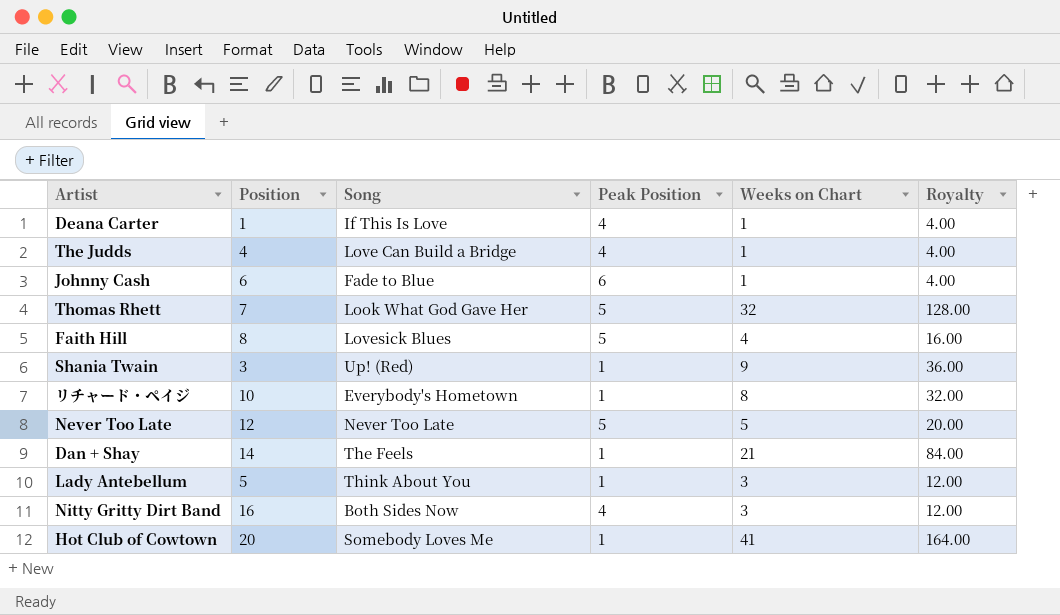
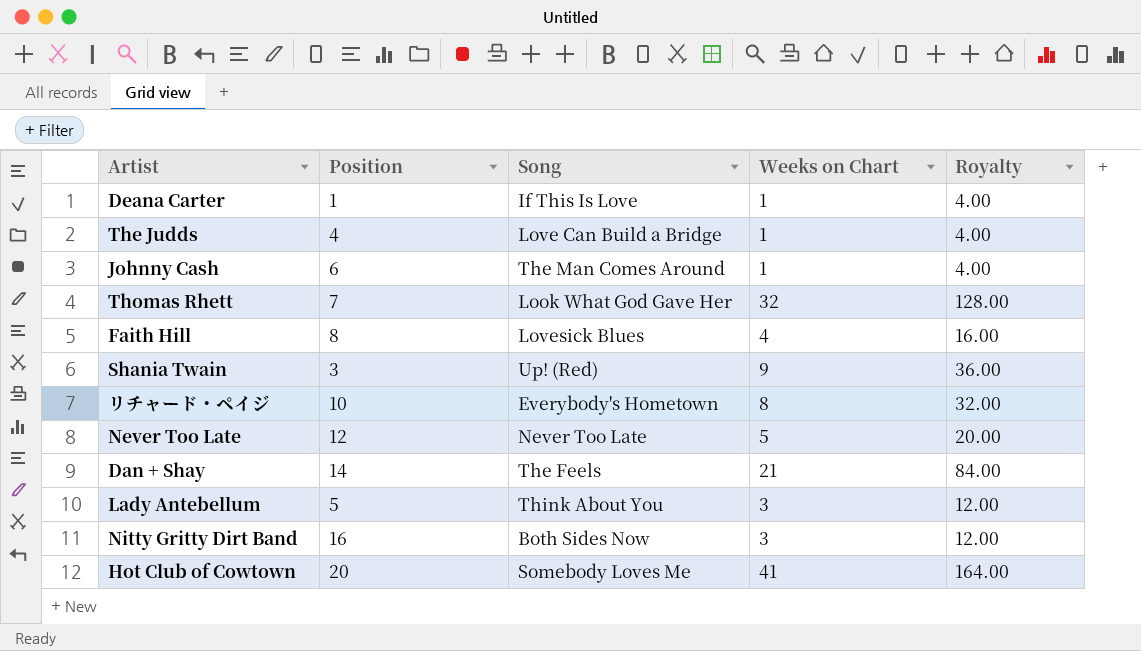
column Peak Position | position: 4 -> none
Johnny Cash | Song: Fade to Blue -> The Man Comes Around

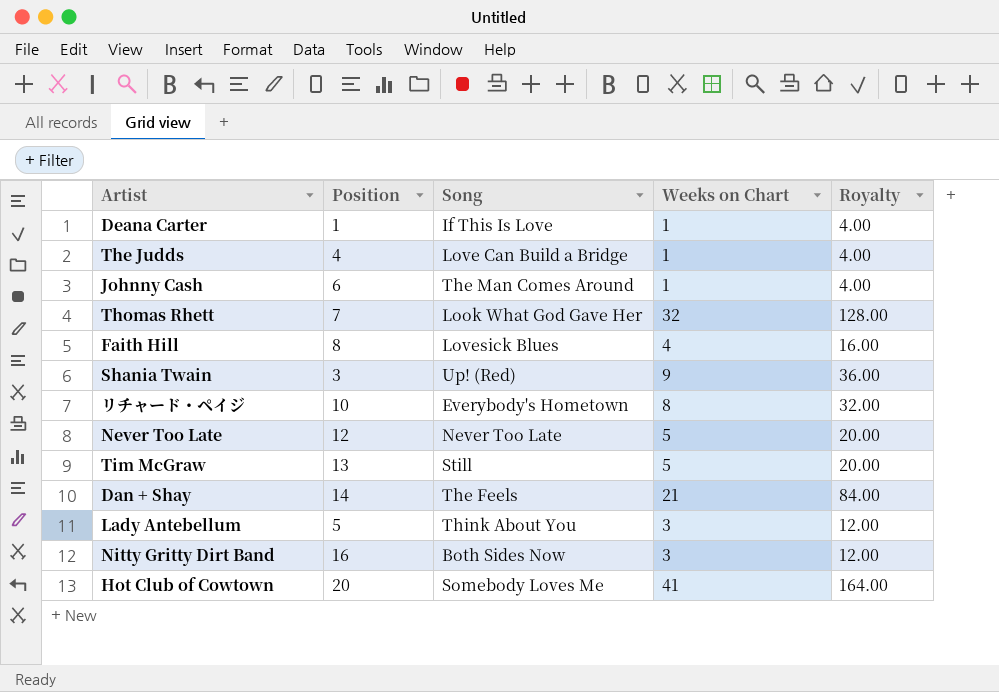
row Tim McGraw: none -> 13 | Still | 5 | 20.00

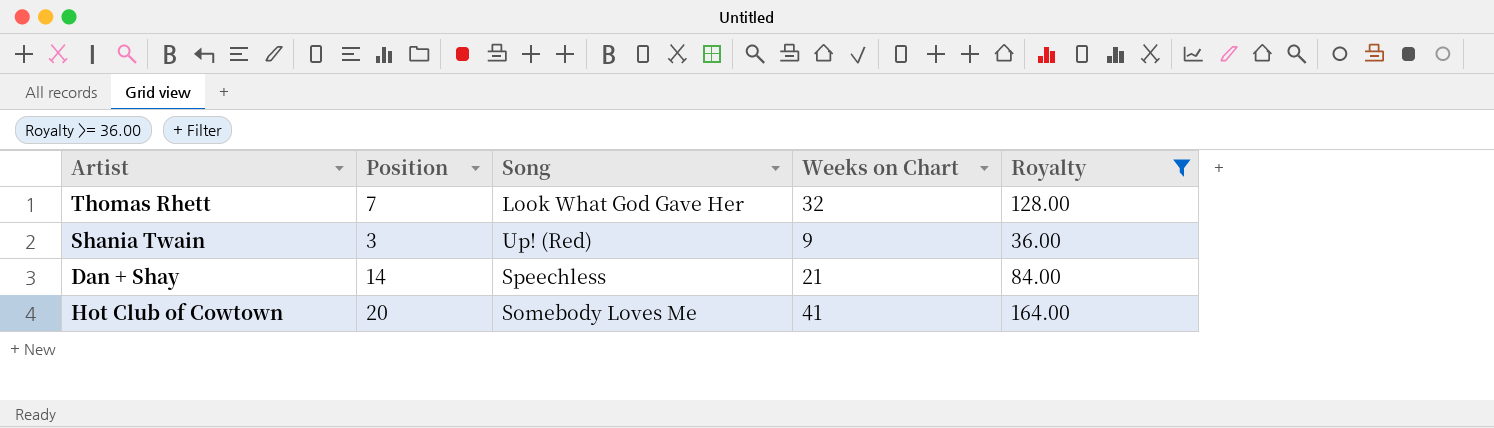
filter: none -> Royalty >= 36.00
Dan + Shay | Song: The Feels -> Speechless

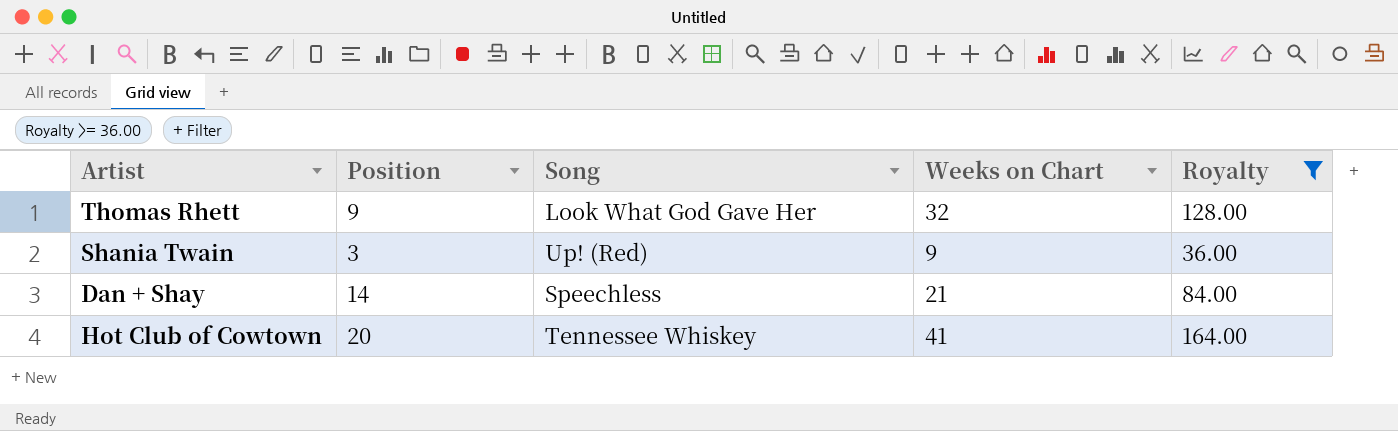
Thomas Rhett | Position: 7 -> 9
Hot Club of Cowtown | Song: Somebody Loves Me -> Tennessee Whiskey

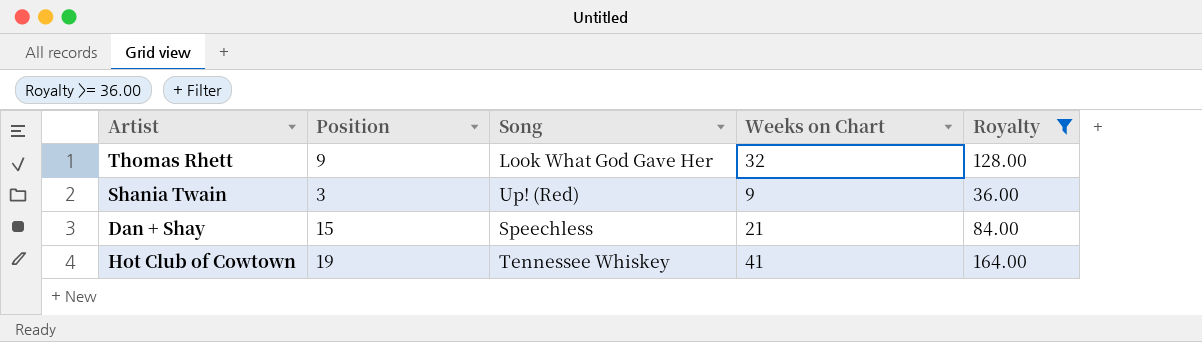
Dan + Shay | Position: 14 -> 15
Hot Club of Cowtown | Position: 20 -> 19

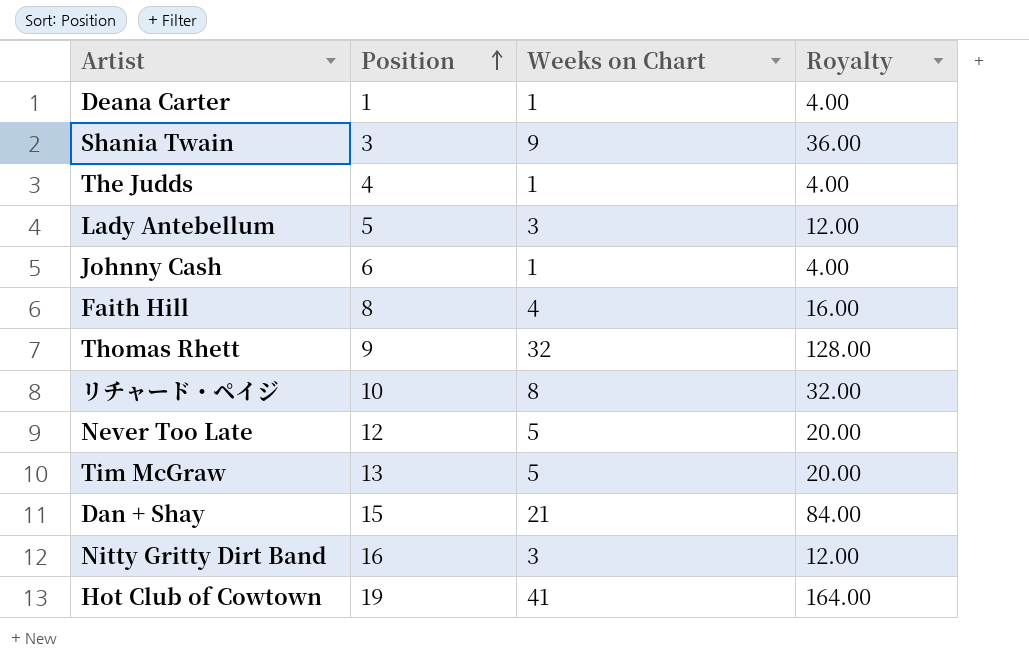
filter: Royalty >= 36.00 -> none
row order: none -> Position ascending
column Song | position: 3 -> none

